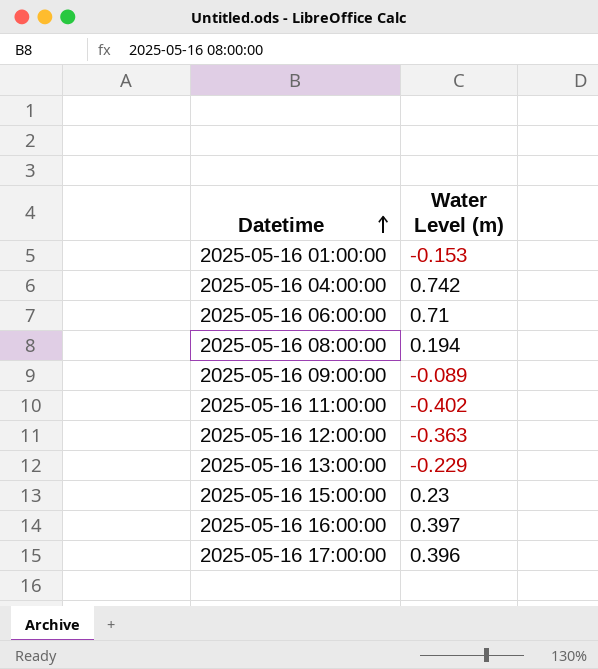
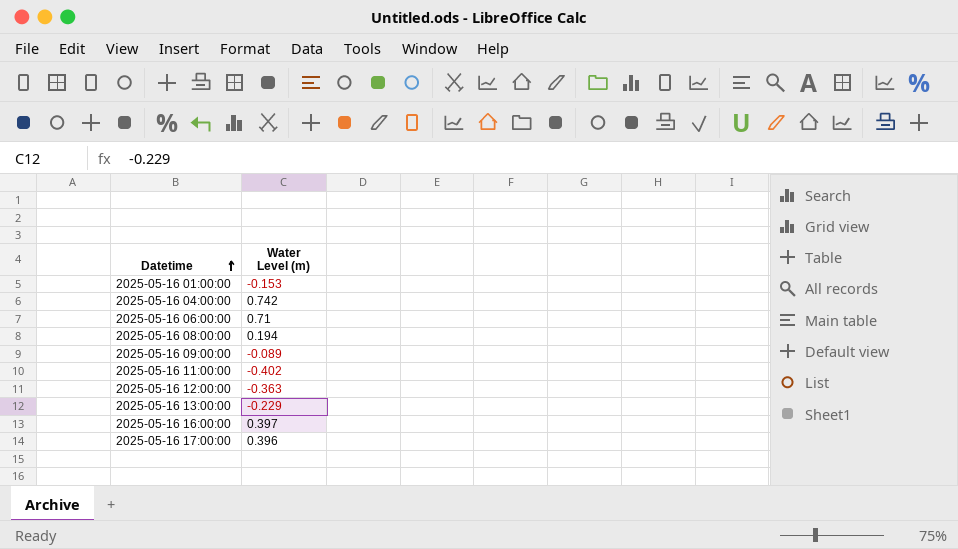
row 2025-05-16 15:00:00: 0.23 -> none

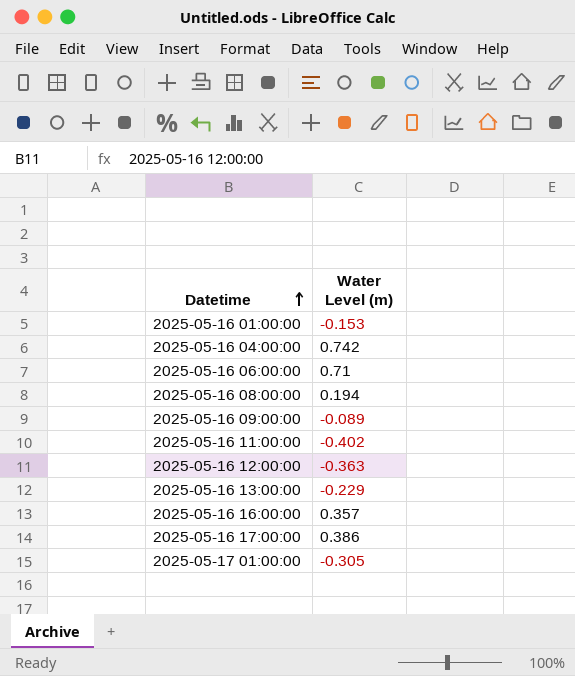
2025-05-16 16:00:00 | Water Level (m): 0.397 -> 0.357
2025-05-16 17:00:00 | Water Level (m): 0.396 -> 0.386
row 2025-05-17 01:00:00: none -> -0.305

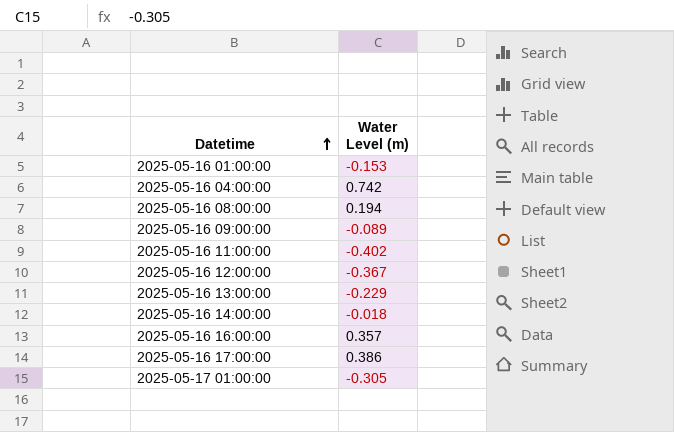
row 2025-05-16 06:00:00: 0.71 -> none
2025-05-16 12:00:00 | Water Level (m): -0.363 -> -0.367
row 2025-05-16 14:00:00: none -> -0.018

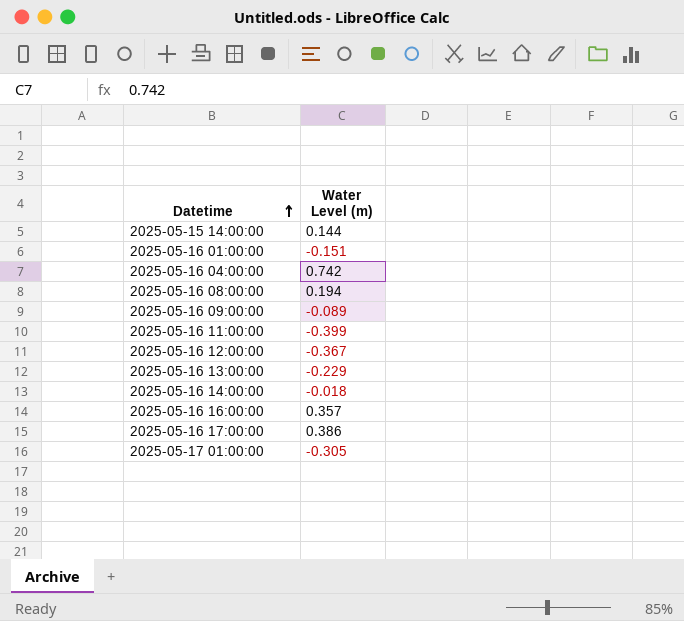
row 2025-05-15 14:00:00: none -> 0.144
2025-05-16 01:00:00 | Water Level (m): -0.153 -> -0.151
2025-05-16 11:00:00 | Water Level (m): -0.402 -> -0.399

